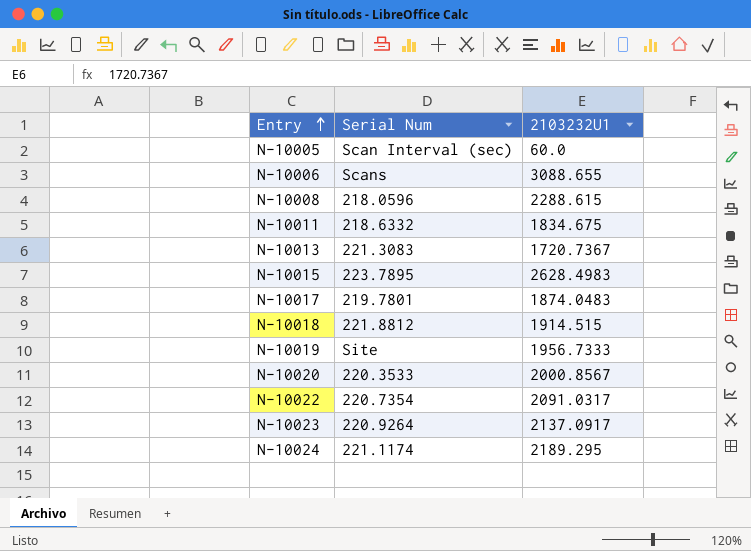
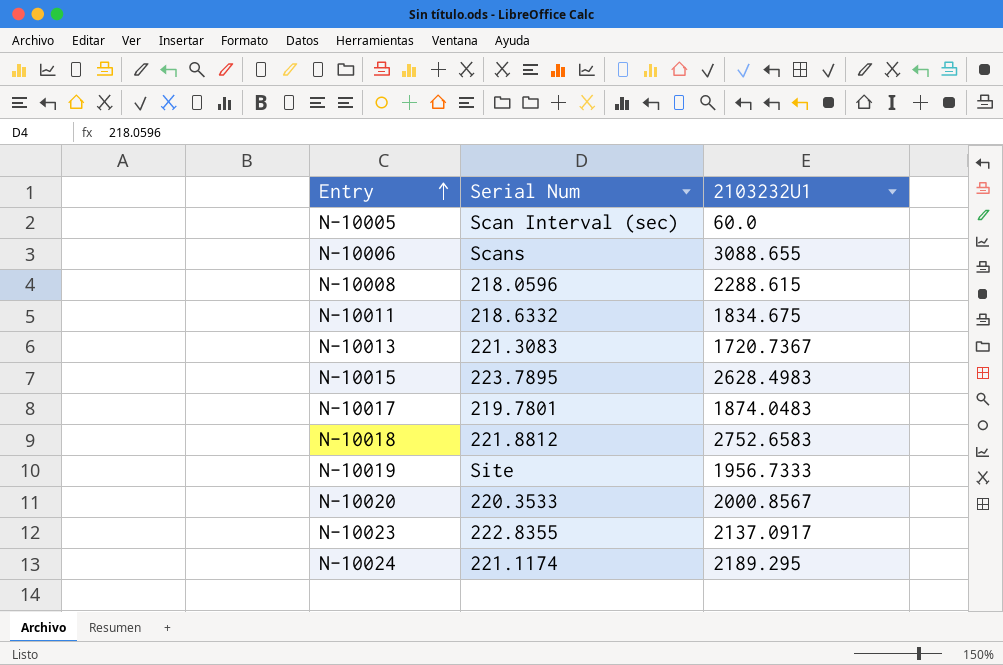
row N-10022: 220.7354 | 2091.0317 -> none
N-10018 | 2103232U1: 1914.515 -> 2752.6583
N-10023 | Serial Num: 220.9264 -> 222.8355

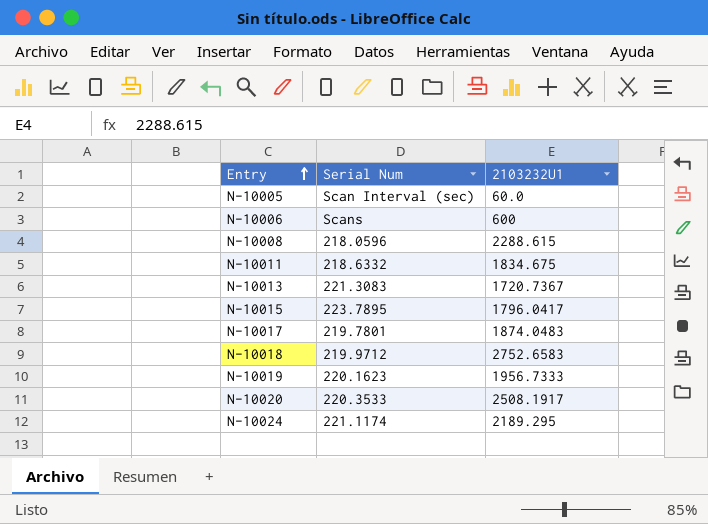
row N-10023: 222.8355 | 2137.0917 -> none
N-10006 | 2103232U1: 3088.655 -> 600
N-10015 | 2103232U1: 2628.4983 -> 1796.0417
N-10018 | Serial Num: 221.8812 -> 219.9712
N-10019 | Serial Num: Site -> 220.1623
N-10020 | 2103232U1: 2000.8567 -> 2508.1917

